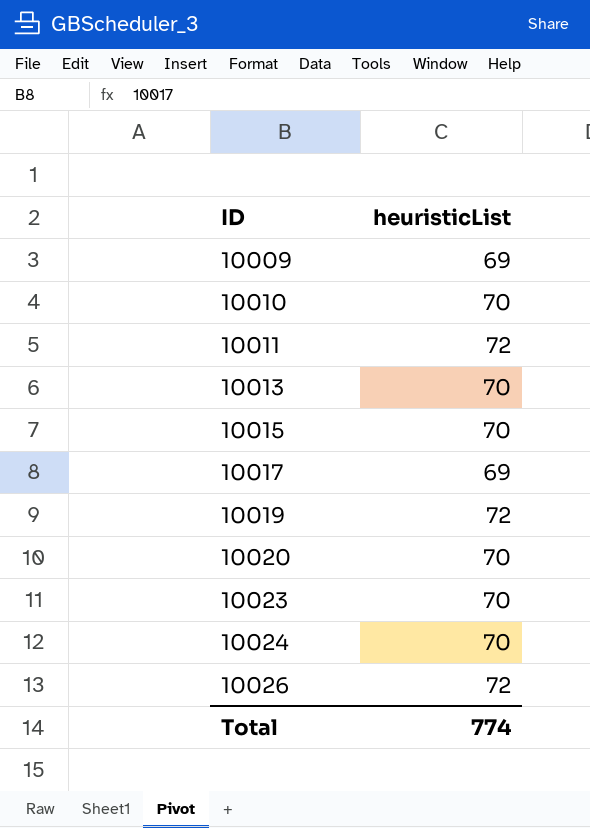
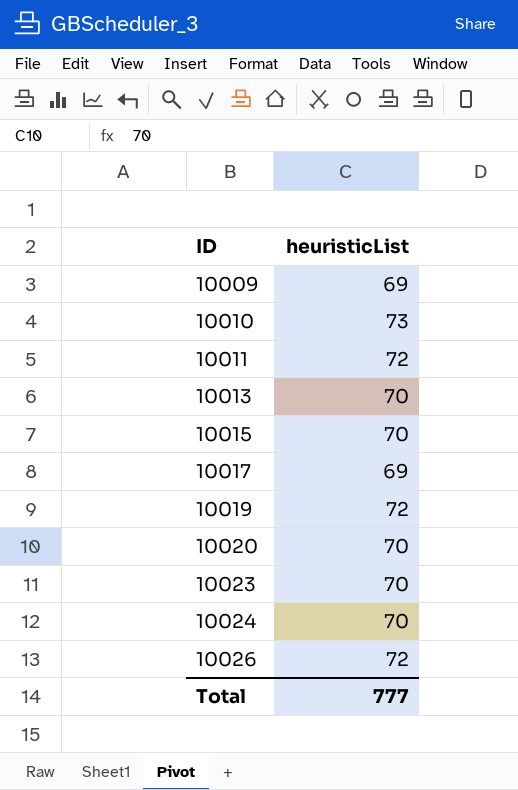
10010 | heuristicList: 70 -> 73
Total | heuristicList: 774 -> 777

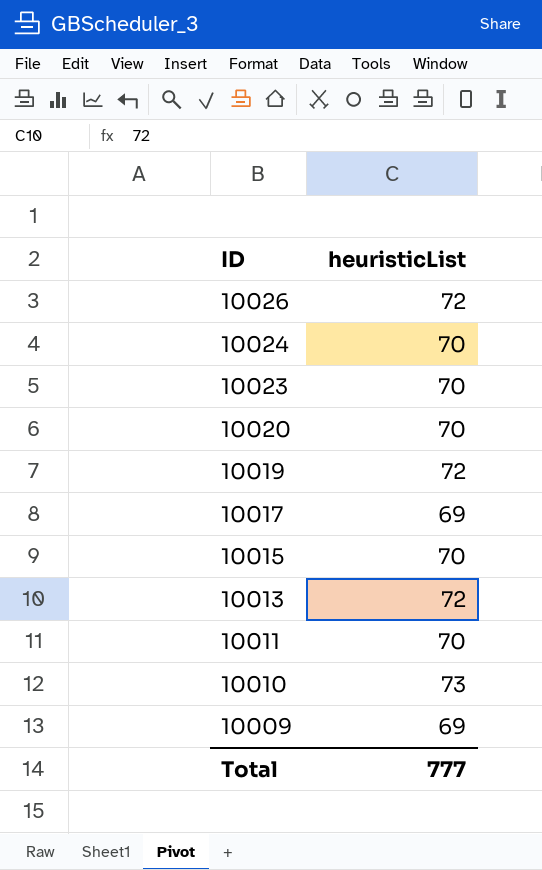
row order: ID ascending -> ID descending
10013 | heuristicList: 70 -> 72
10011 | heuristicList: 72 -> 70

